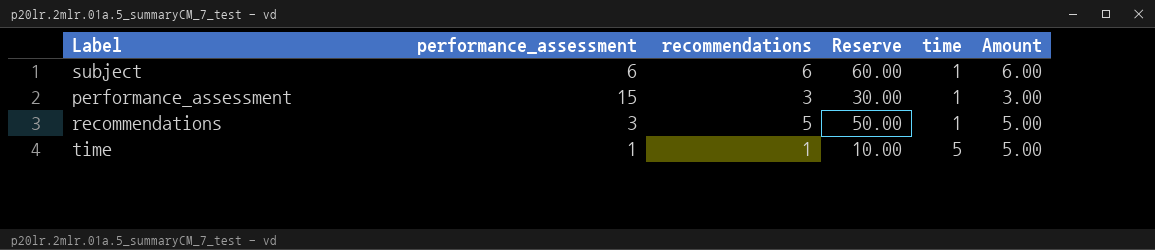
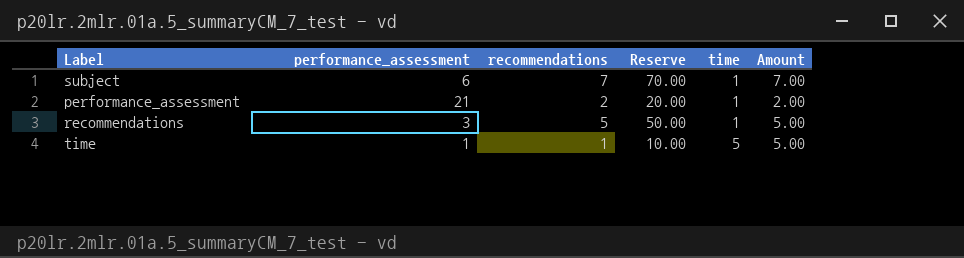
subject | recommendations: 6 -> 7
subject | Reserve: 60.00 -> 70.00
subject | Amount: 6.00 -> 7.00
performance_assessment | performance_assessment: 15 -> 21
performance_assessment | recommendations: 3 -> 2
performance_assessment | Reserve: 30.00 -> 20.00
performance_assessment | Amount: 3.00 -> 2.00

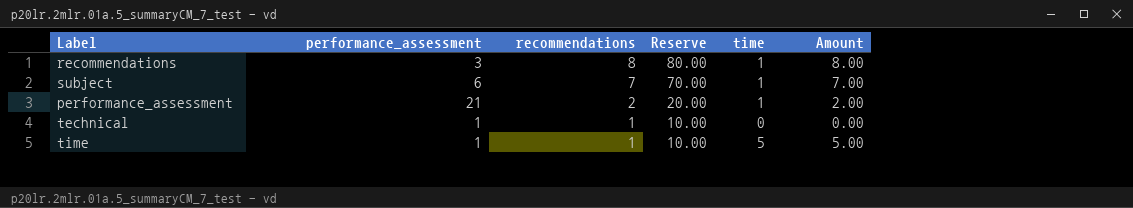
row order: time ascending -> recommendations descending
recommendations | recommendations: 5 -> 8
recommendations | Reserve: 50.00 -> 80.00
recommendations | Amount: 5.00 -> 8.00
row technical: none -> 1 | 1 | 10.00 | 0 | 0.00

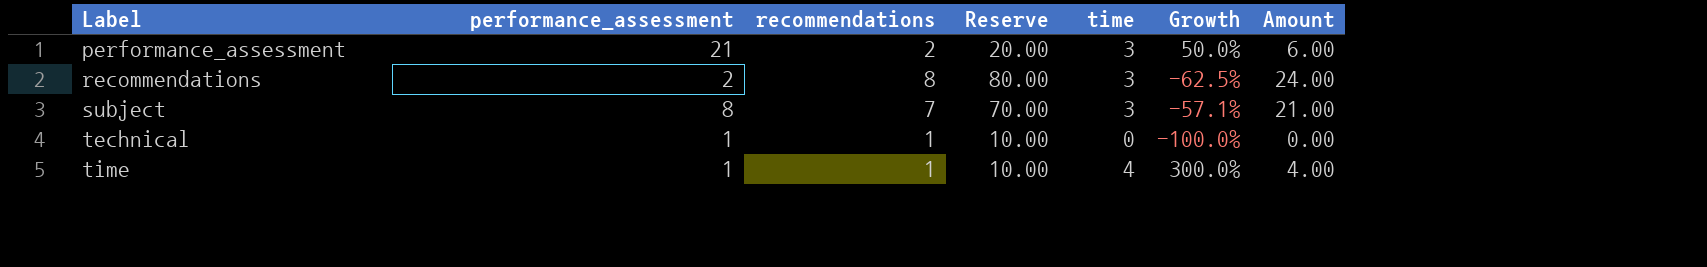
row order: recommendations descending -> Label ascending
column Growth | formula: none -> ([time] - [recommendations]) / [recommendations]
performance_assessment | time: 1 -> 3
performance_assessment | Amount: 2.00 -> 6.00
recommendations | performance_assessment: 3 -> 2
recommendations | time: 1 -> 3
recommendations | Amount: 8.00 -> 24.00
subject | performance_assessment: 6 -> 8
subject | time: 1 -> 3
subject | Amount: 7.00 -> 21.00
time | time: 5 -> 4
time | Amount: 5.00 -> 4.00

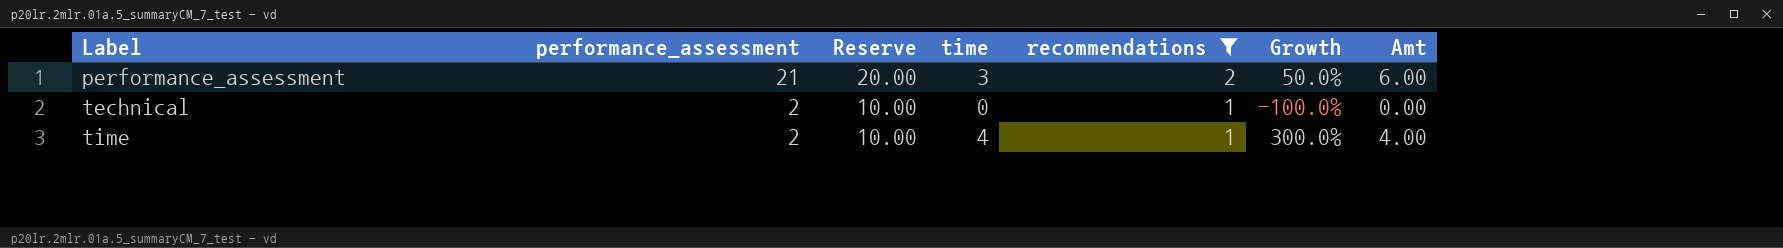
filter: none -> recommendations <= 2
column recommendations | position: 3 -> 5
column name: Amount -> Amt
technical | performance_assessment: 1 -> 2
time | performance_assessment: 1 -> 2

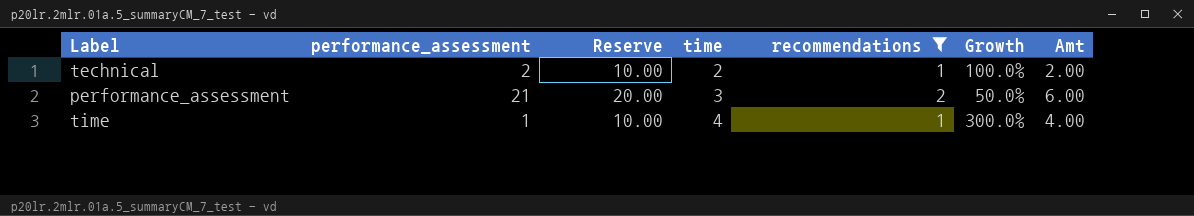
row order: Label ascending -> time ascending
technical | time: 0 -> 2
technical | Growth: -100.0% -> 100.0%
technical | Amt: 0.00 -> 2.00
time | performance_assessment: 2 -> 1

